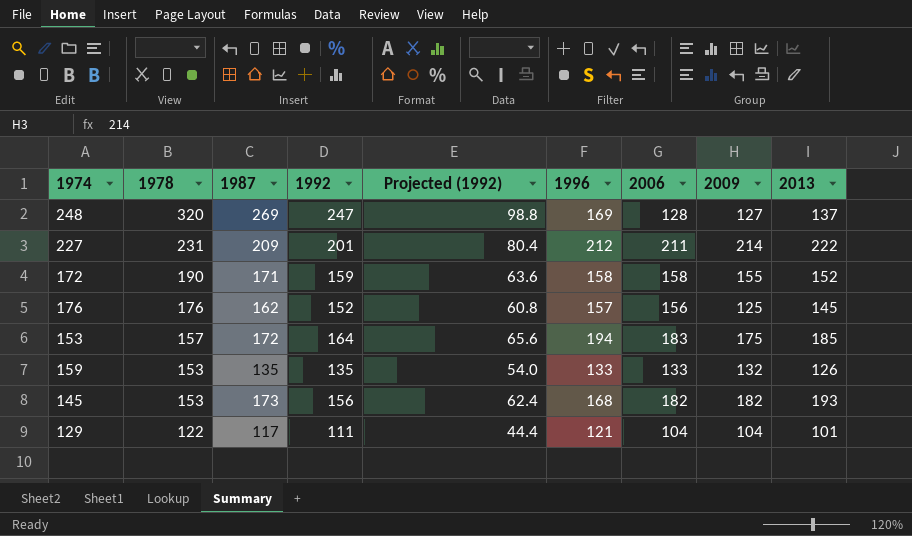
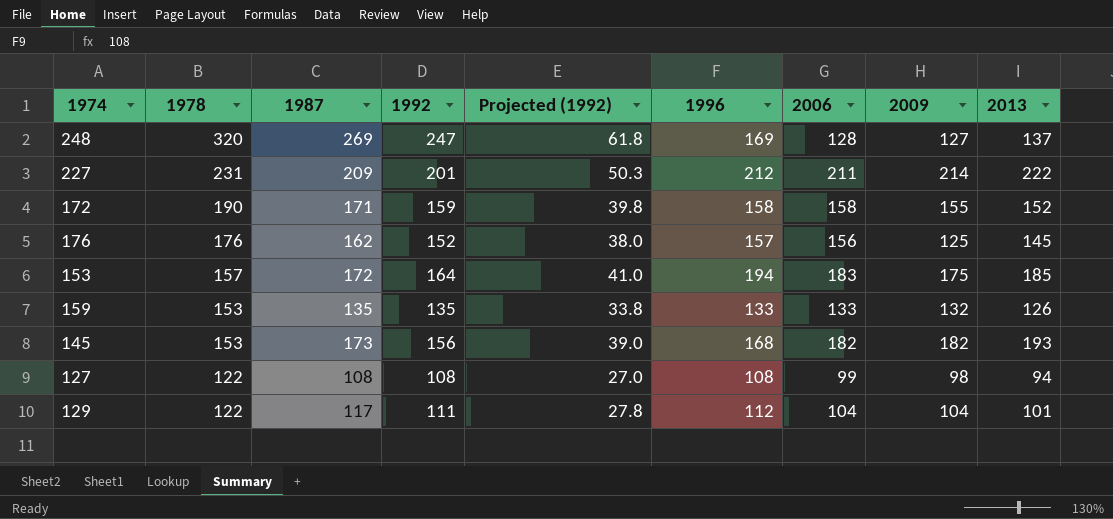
column Projected (1992) | formula: [1992] * 0.4 -> [1992] * 0.25
row 127: none -> 122 | 108 | 108 | 27.0 | 108 | 99 | 98 | 94
129 | 1996: 121 -> 112

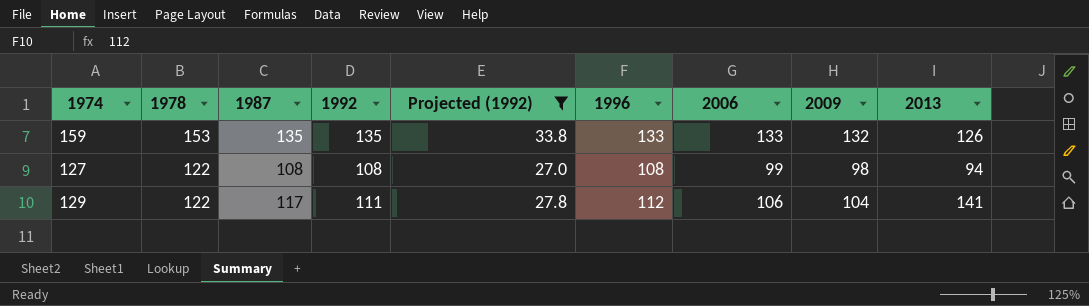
filter: none -> Projected (1992) <= 33.8
129 | 2006: 104 -> 106
129 | 2013: 101 -> 141

